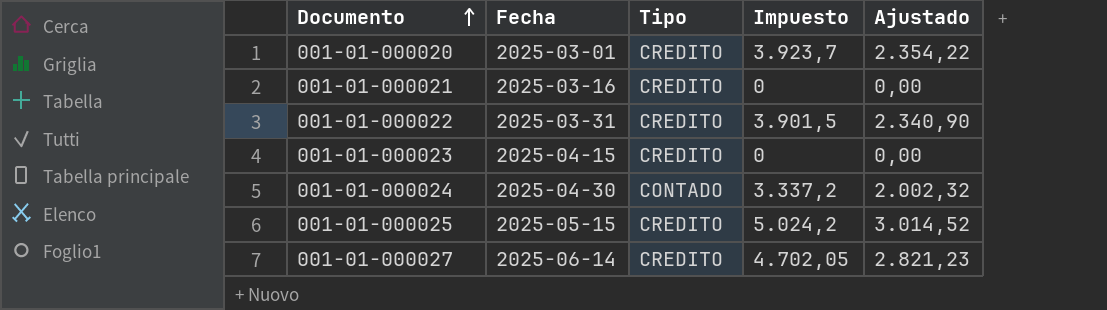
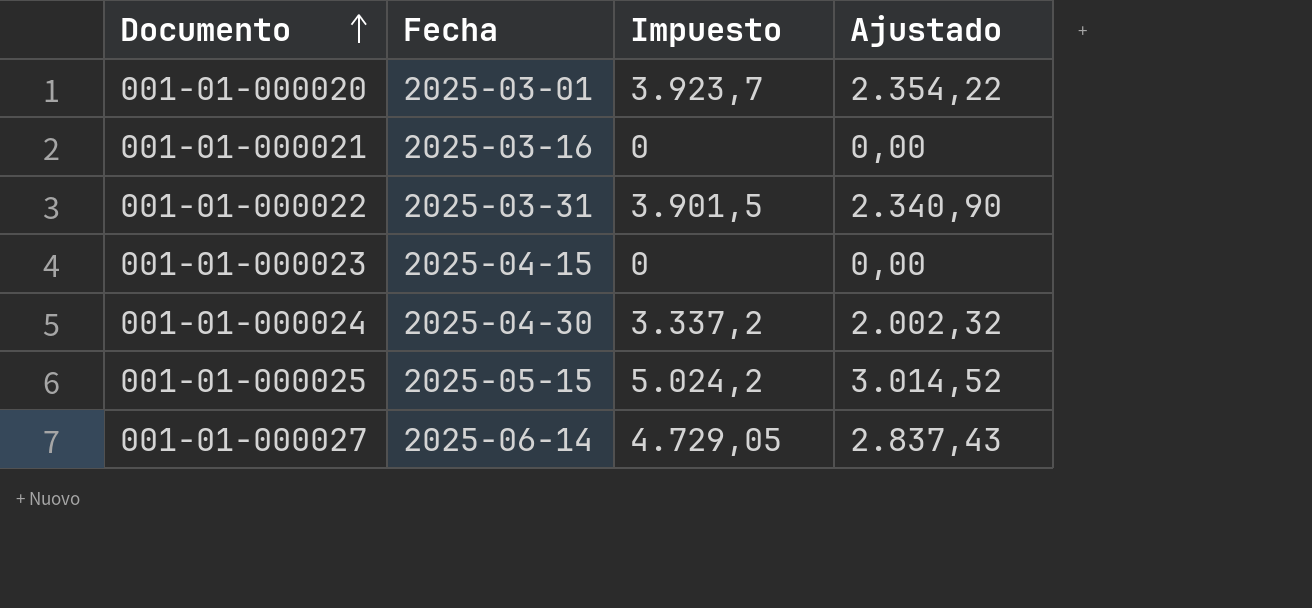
column Tipo | position: 3 -> none
001-01-000027 | Impuesto: 4.702,05 -> 4.729,05
001-01-000027 | Ajustado: 2.821,23 -> 2.837,43

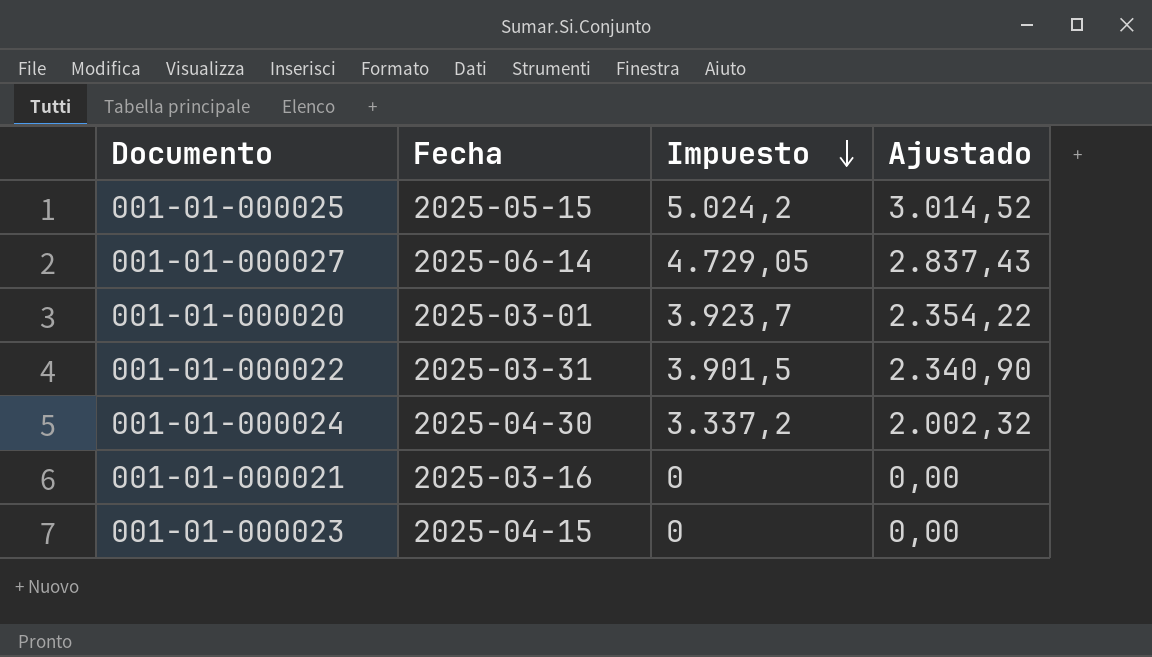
row order: Documento ascending -> Impuesto descending

